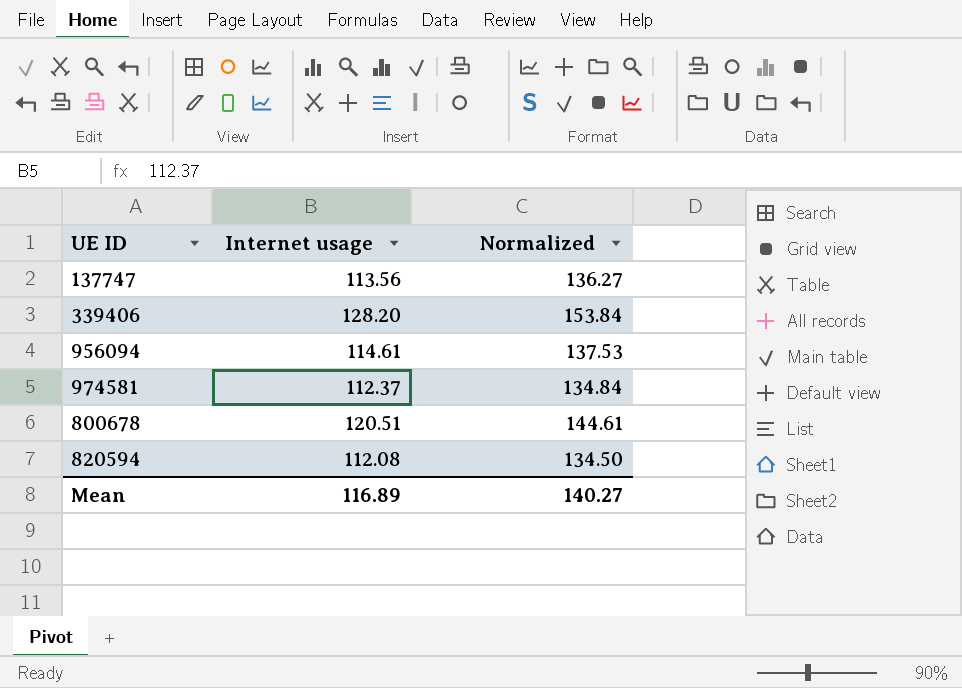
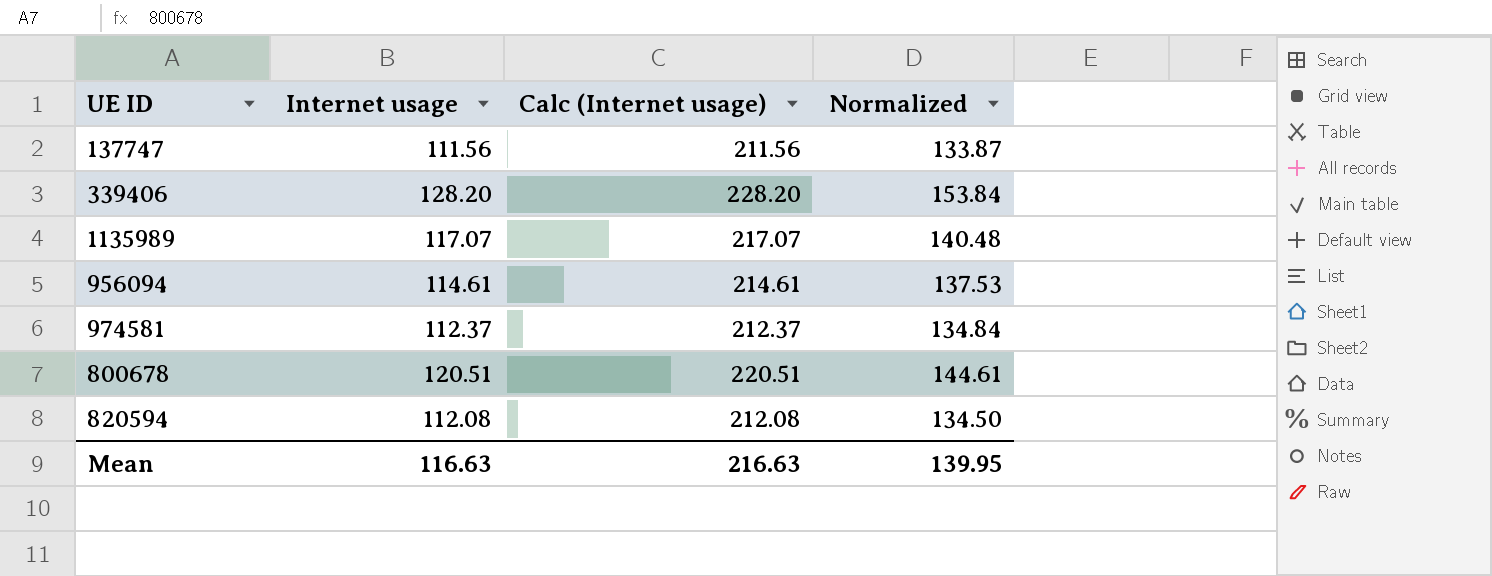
column Calc (Internet usage) | formula: none -> [Internet usage] + 100
137747 | Internet usage: 113.56 -> 111.56
137747 | Normalized: 136.27 -> 133.87
row 1135989: none -> 117.07 | 217.07 | 140.48
Mean | Internet usage: 116.89 -> 116.63
Mean | Normalized: 140.27 -> 139.95

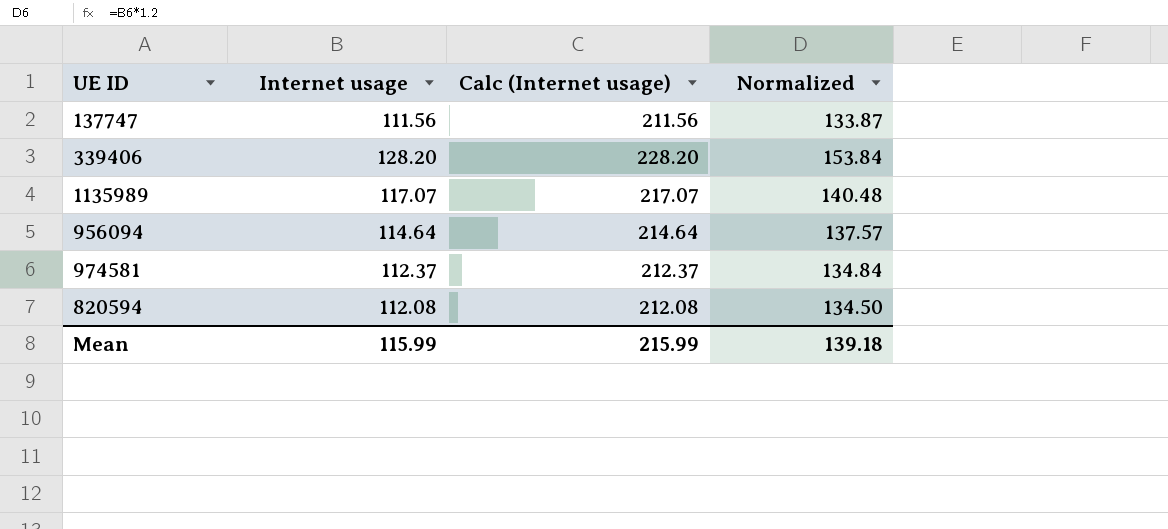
row 800678: 120.51 | 220.51 | 144.61 -> none
956094 | Internet usage: 114.61 -> 114.64
956094 | Calc (Internet usage): 214.61 -> 214.64
956094 | Normalized: 137.53 -> 137.57
Mean | Internet usage: 116.63 -> 115.99
Mean | Calc (Internet usage): 216.63 -> 215.99
Mean | Normalized: 139.95 -> 139.18

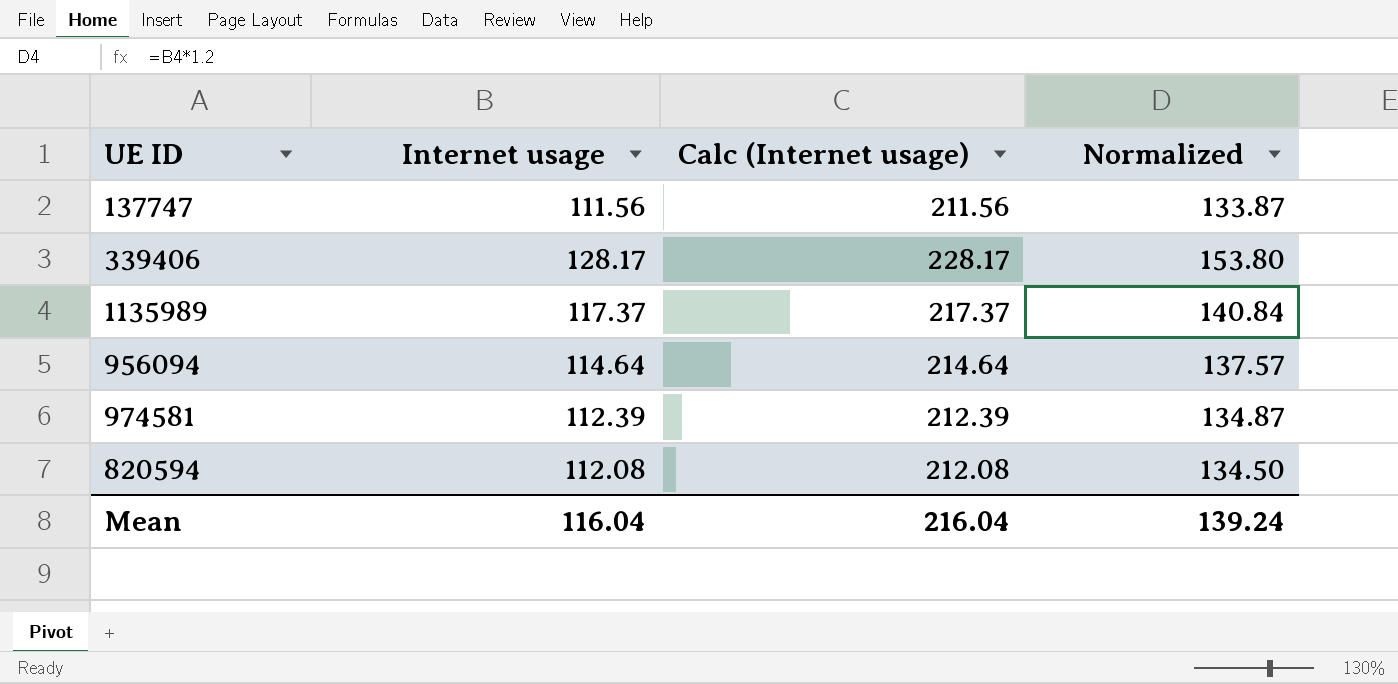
339406 | Internet usage: 128.20 -> 128.17
339406 | Calc (Internet usage): 228.20 -> 228.17
339406 | Normalized: 153.84 -> 153.80
1135989 | Internet usage: 117.07 -> 117.37
1135989 | Calc (Internet usage): 217.07 -> 217.37
1135989 | Normalized: 140.48 -> 140.84
974581 | Internet usage: 112.37 -> 112.39
974581 | Calc (Internet usage): 212.37 -> 212.39
974581 | Normalized: 134.84 -> 134.87
Mean | Internet usage: 115.99 -> 116.04
Mean | Calc (Internet usage): 215.99 -> 216.04
Mean | Normalized: 139.18 -> 139.24

